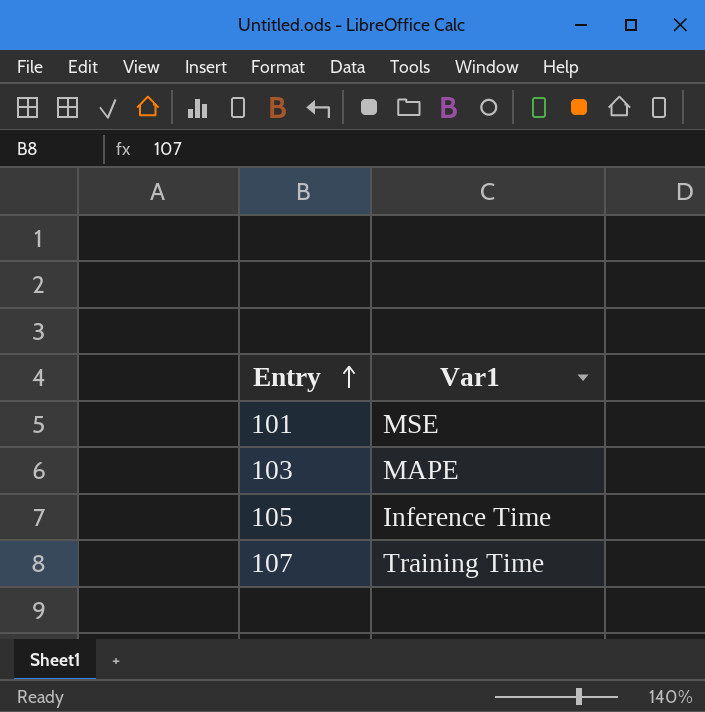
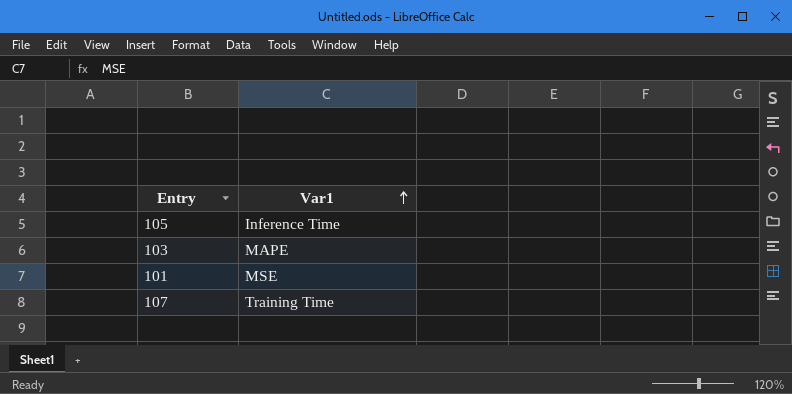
row order: Entry ascending -> Var1 ascending

